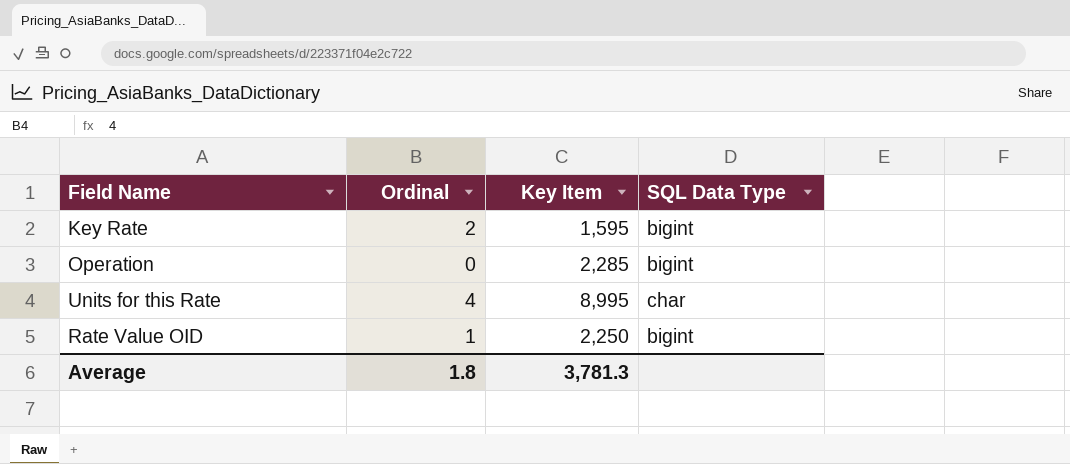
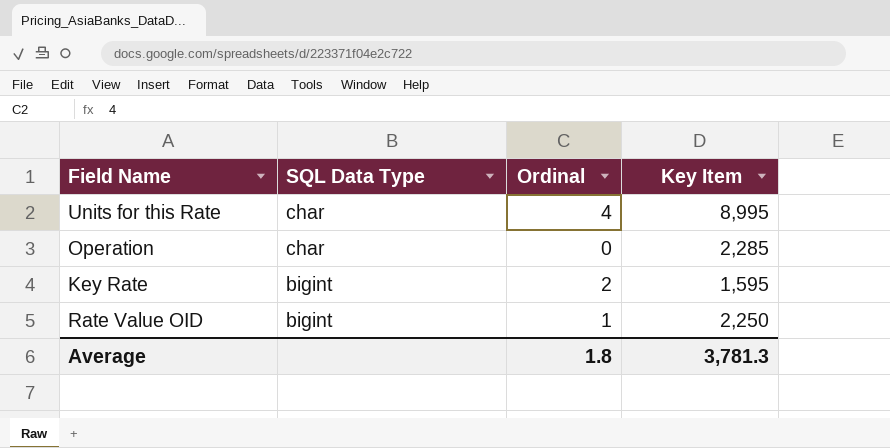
row order: none -> SQL Data Type descending
column SQL Data Type | position: 4 -> 2
Operation | SQL Data Type: bigint -> char

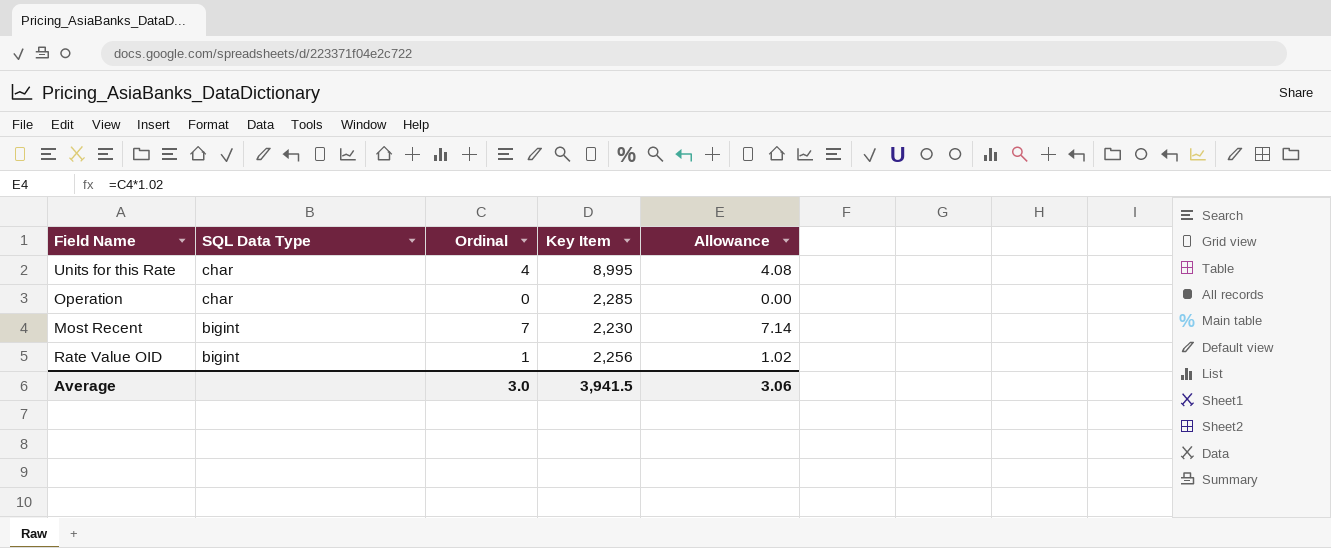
column Allowance | formula: none -> [Ordinal] * 1.02
row Key Rate: bigint | 2 | 1,595 -> none
row Most Recent: none -> bigint | 7 | 2,230 | 7.14
Rate Value OID | Key Item: 2,250 -> 2,256
Average | Ordinal: 1.8 -> 3.0
Average | Key Item: 3,781.3 -> 3,941.5

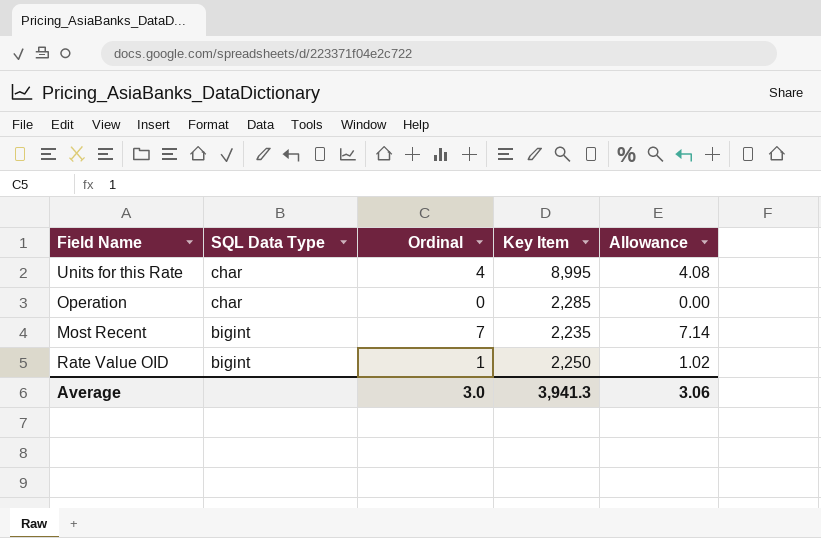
Most Recent | Key Item: 2,230 -> 2,235
Rate Value OID | Key Item: 2,256 -> 2,250
Average | Key Item: 3,941.5 -> 3,941.3

